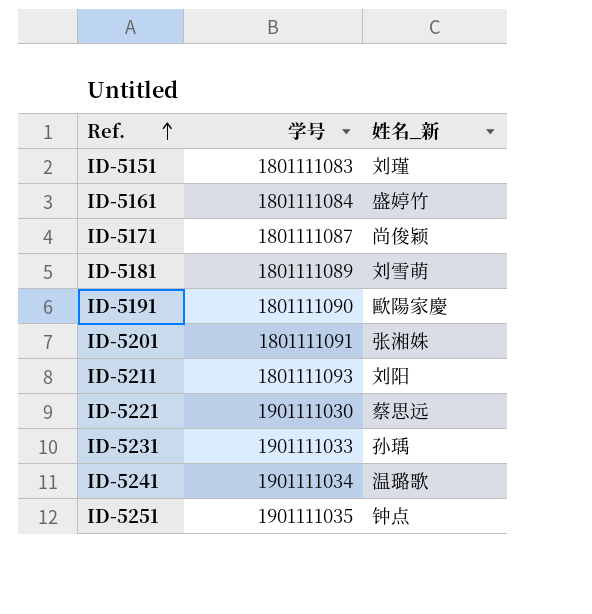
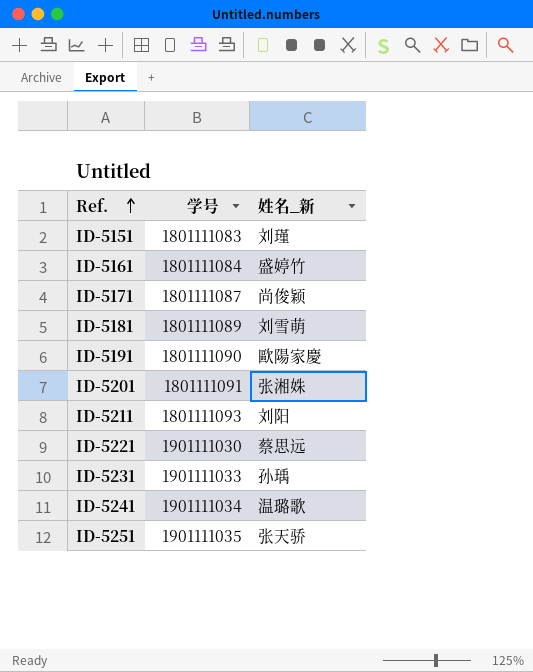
ID-5251 | 姓名_新: 钟点 -> 张天骄

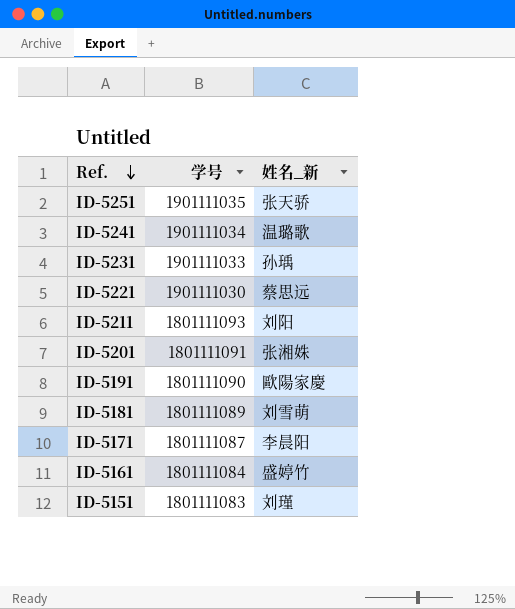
row order: Ref. ascending -> Ref. descending
ID-5171 | 姓名_新: 尚俊颖 -> 李晨阳

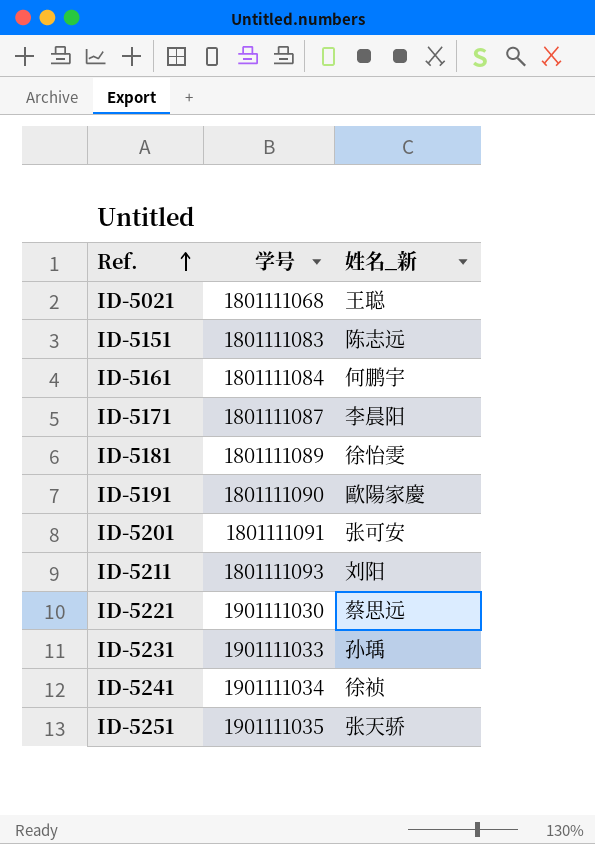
row order: Ref. descending -> Ref. ascending
row ID-5021: none -> 1801111068 | 王聪
ID-5151 | 姓名_新: 刘瑾 -> 陈志远
ID-5161 | 姓名_新: 盛婷竹 -> 何鹏宇
ID-5181 | 姓名_新: 刘雪萌 -> 徐怡雯
ID-5201 | 姓名_新: 张湘姝 -> 张可安
ID-5241 | 姓名_新: 温璐歌 -> 徐祯

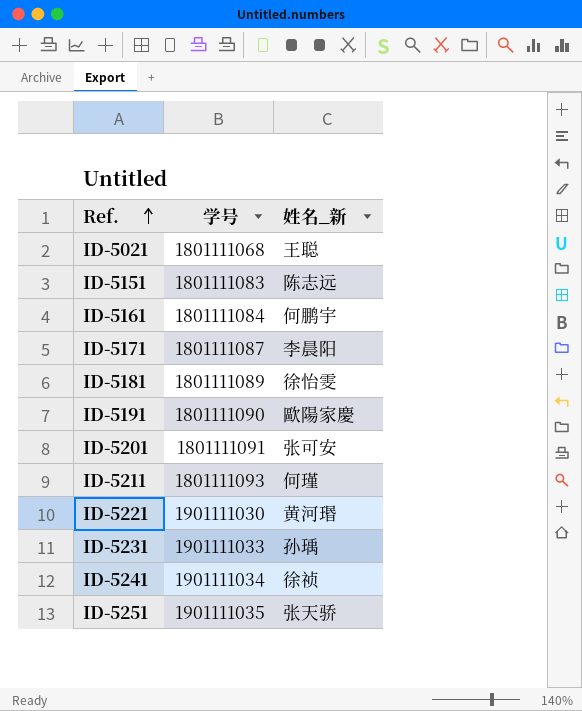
ID-5211 | 姓名_新: 刘阳 -> 何瑾
ID-5221 | 姓名_新: 蔡思远 -> 黄河瑉

